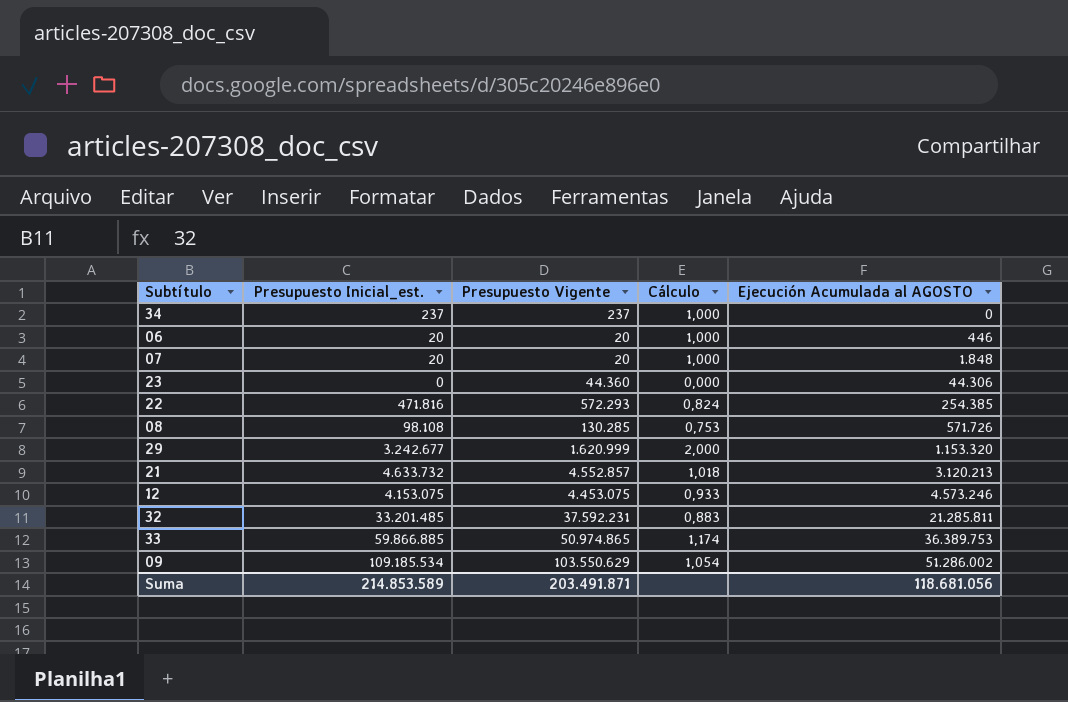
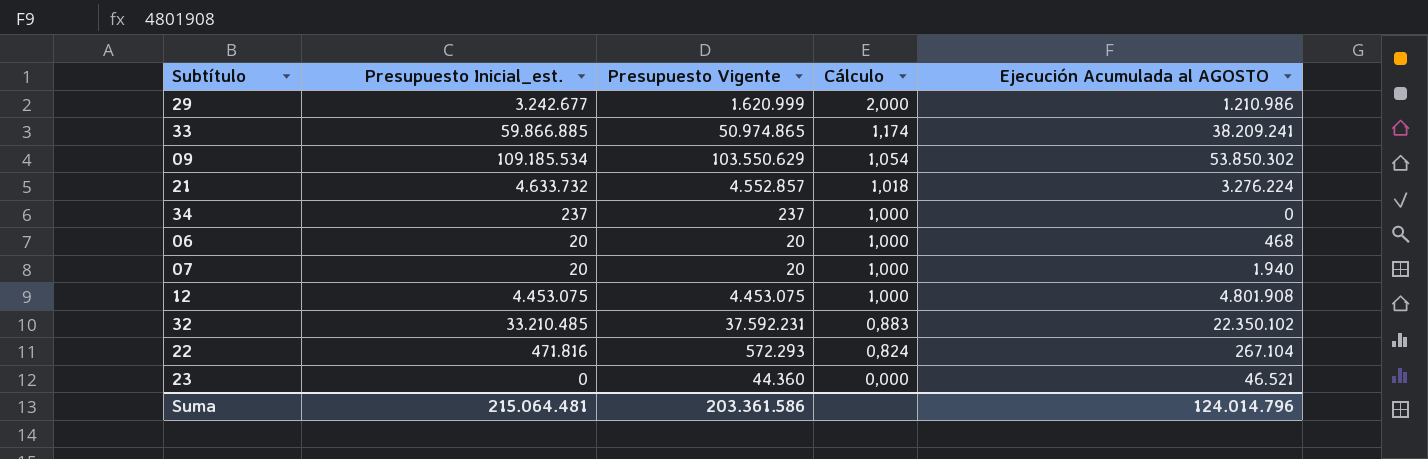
row order: Ejecución Acumulada al AGOSTO ascending -> Cálculo descending
row 08: 98.108 | 130.285 | 0,753 | 571.726 -> none
29 | Ejecución Acumulada al AGOSTO: 1.153.320 -> 1.210.986
33 | Ejecución Acumulada al AGOSTO: 36.389.753 -> 38.209.241
09 | Ejecución Acumulada al AGOSTO: 51.286.002 -> 53.850.302
21 | Ejecución Acumulada al AGOSTO: 3.120.213 -> 3.276.224
06 | Ejecución Acumulada al AGOSTO: 446 -> 468
07 | Ejecución Acumulada al AGOSTO: 1.848 -> 1.940
12 | Presupuesto Inicial_est.: 4.153.075 -> 4.453.075
12 | Cálculo: 0,933 -> 1,000
12 | Ejecución Acumulada al AGOSTO: 4.573.246 -> 4.801.908
32 | Presupuesto Inicial_est.: 33.201.485 -> 33.210.485
32 | Ejecución Acumulada al AGOSTO: 21.285.811 -> 22.350.102
22 | Ejecución Acumulada al AGOSTO: 254.385 -> 267.104
23 | Ejecución Acumulada al AGOSTO: 44.306 -> 46.521
Suma | Presupuesto Inicial_est.: 214.853.589 -> 215.064.481
Suma | Presupuesto Vigente: 203.491.871 -> 203.361.586
Suma | Ejecución Acumulada al AGOSTO: 118.681.056 -> 124.014.796

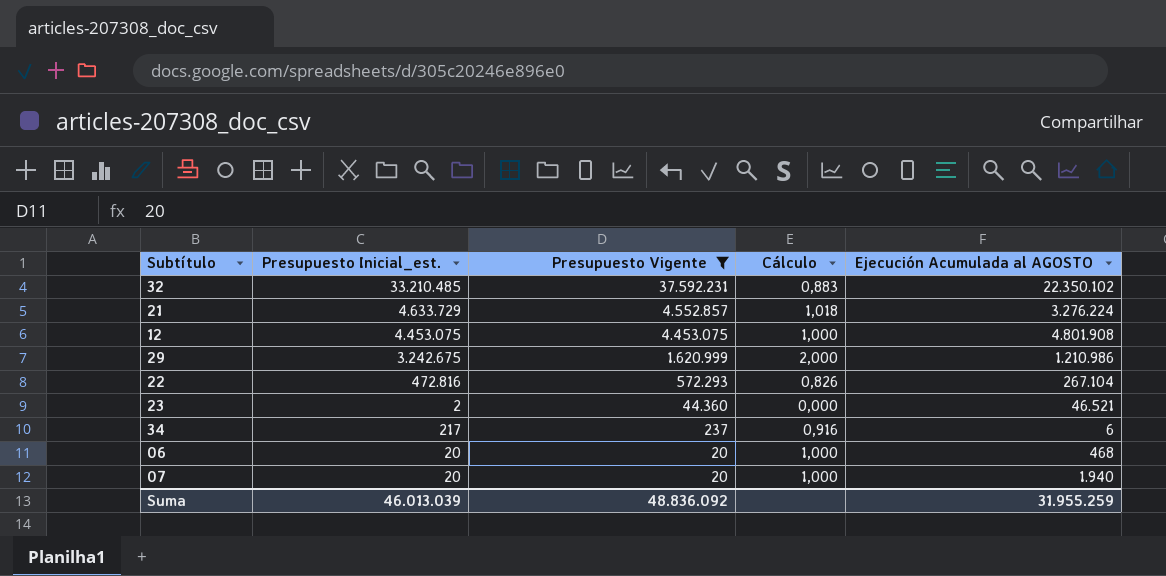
filter: none -> Presupuesto Vigente <= 37.592.231
row order: Cálculo descending -> Presupuesto Vigente descending
21 | Presupuesto Inicial_est.: 4.633.732 -> 4.633.729
29 | Presupuesto Inicial_est.: 3.242.677 -> 3.242.675
22 | Presupuesto Inicial_est.: 471.816 -> 472.816
22 | Cálculo: 0,824 -> 0,826
23 | Presupuesto Inicial_est.: 0 -> 2
34 | Presupuesto Inicial_est.: 237 -> 217
34 | Cálculo: 1,000 -> 0,916
34 | Ejecución Acumulada al AGOSTO: 0 -> 6
Suma | Presupuesto Inicial_est.: 215.064.481 -> 46.013.039
Suma | Presupuesto Vigente: 203.361.586 -> 48.836.092
Suma | Ejecución Acumulada al AGOSTO: 124.014.796 -> 31.955.259

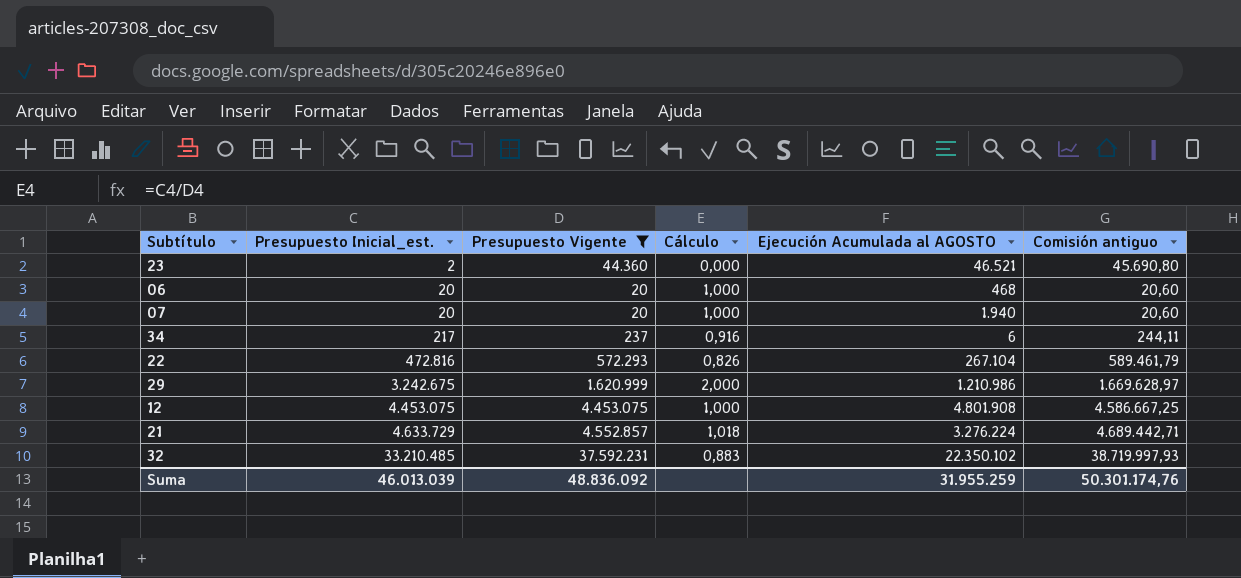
row order: Presupuesto Vigente descending -> Presupuesto Inicial_est. ascending
column Comisión antiguo | formula: none -> [Presupuesto Vigente] * 1,03

